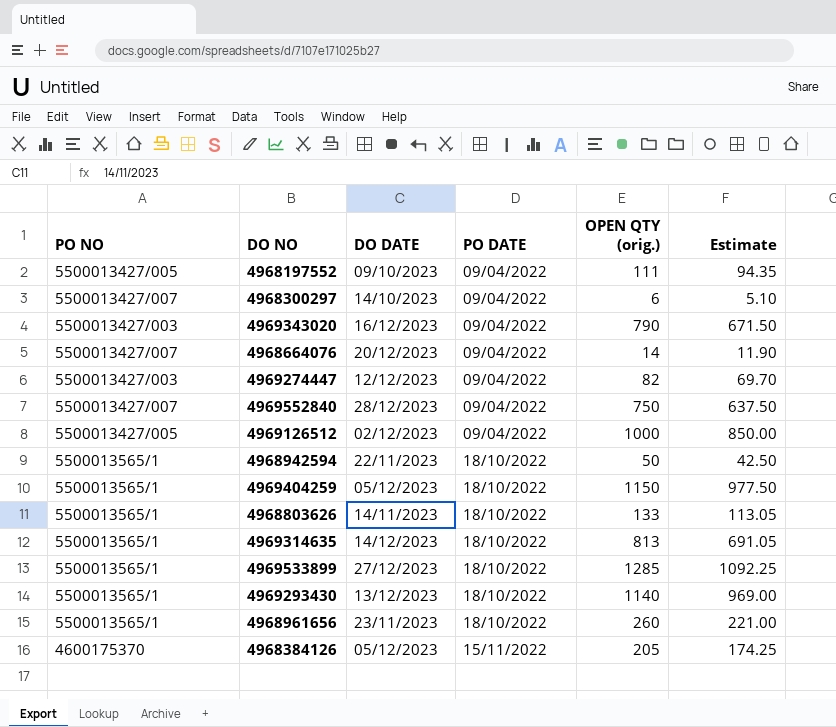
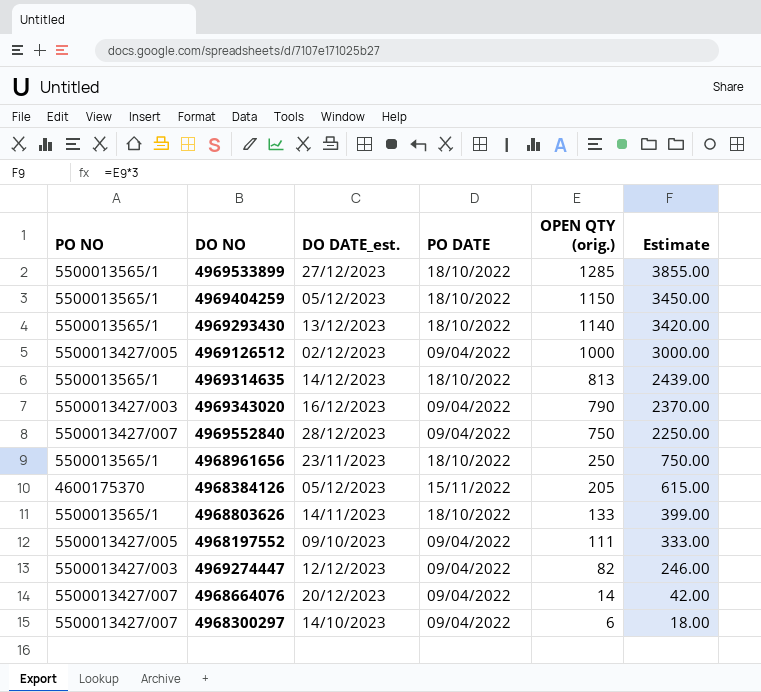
row order: PO DATE ascending -> OPEN QTY (orig.) descending
column name: DO DATE -> DO DATE_est.
column Estimate | formula: [OPEN QTY (orig.)] * 0.85 -> [OPEN QTY (orig.)] * 3
row 4968942594: 5500013565/1 | 22/11/2023 | 18/10/2022 | 50 | 42.50 -> none
4968961656 | OPEN QTY (orig.): 260 -> 250

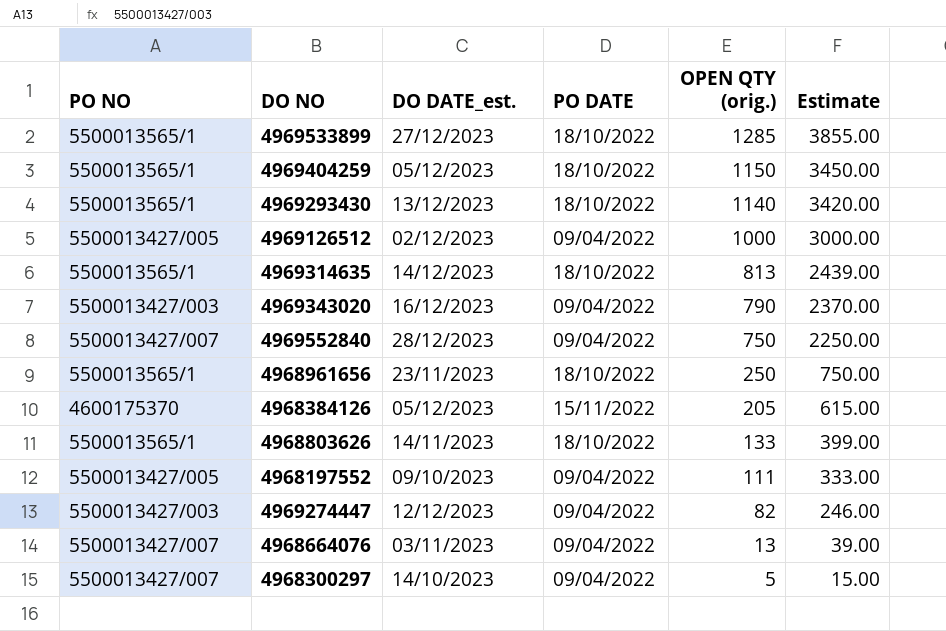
4968664076 | DO DATE_est.: 20/12/2023 -> 03/11/2023
4968664076 | OPEN QTY (orig.): 14 -> 13
4968664076 | Estimate: 42.00 -> 39.00
4968300297 | OPEN QTY (orig.): 6 -> 5
4968300297 | Estimate: 18.00 -> 15.00

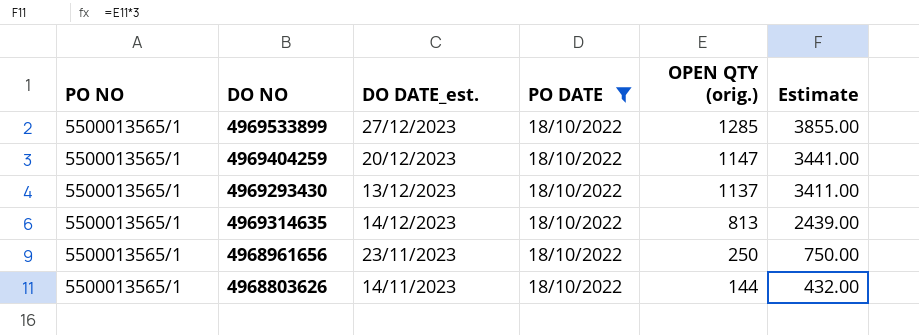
filter: none -> PO DATE = 18/10/2022
4969404259 | DO DATE_est.: 05/12/2023 -> 20/12/2023
4969404259 | OPEN QTY (orig.): 1150 -> 1147
4969404259 | Estimate: 3450.00 -> 3441.00
4969293430 | OPEN QTY (orig.): 1140 -> 1137
4969293430 | Estimate: 3420.00 -> 3411.00
4968803626 | OPEN QTY (orig.): 133 -> 144
4968803626 | Estimate: 399.00 -> 432.00

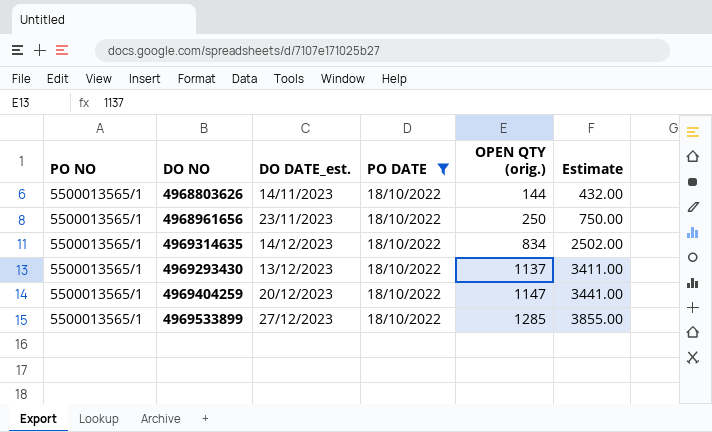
row order: OPEN QTY (orig.) descending -> OPEN QTY (orig.) ascending
4969314635 | OPEN QTY (orig.): 813 -> 834
4969314635 | Estimate: 2439.00 -> 2502.00

